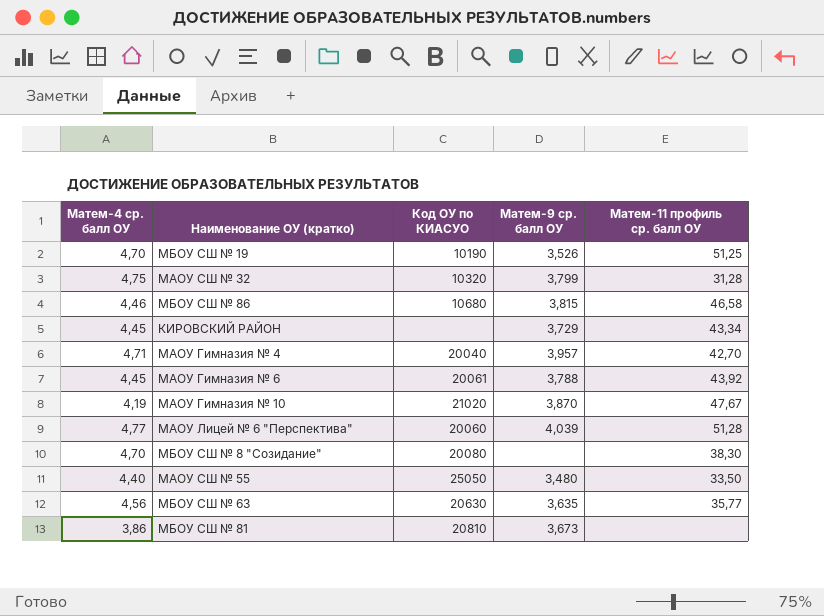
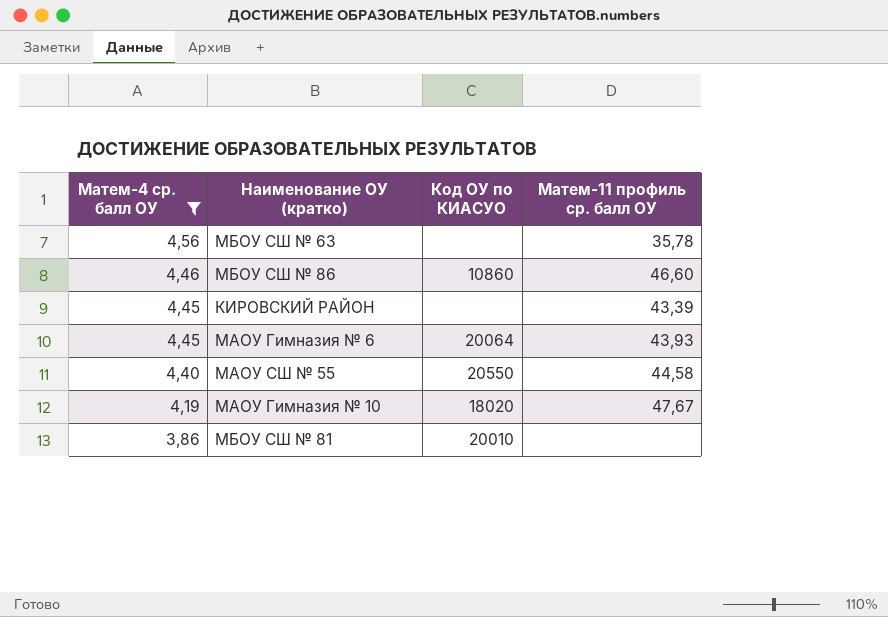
filter: none -> Матем-4 ср. балл ОУ <= 4,56
row order: none -> Матем-4 ср. балл ОУ descending
column Матем-9 ср. балл ОУ | position: 4 -> none
МБОУ СШ № 63 | Код ОУ по КИАСУО: 20630 -> none
МБОУ СШ № 63 | Матем-11 профиль ср. балл ОУ: 35,77 -> 35,78
МБОУ СШ № 86 | Код ОУ по КИАСУО: 10680 -> 10860
МБОУ СШ № 86 | Матем-11 профиль ср. балл ОУ: 46,58 -> 46,60
КИРОВСКИЙ РАЙОН | Матем-11 профиль ср. балл ОУ: 43,34 -> 43,39
МАОУ Гимназия № 6 | Код ОУ по КИАСУО: 20061 -> 20064
МАОУ Гимназия № 6 | Матем-11 профиль ср. балл ОУ: 43,92 -> 43,93
МАОУ СШ № 55 | Код ОУ по КИАСУО: 25050 -> 20550
МАОУ СШ № 55 | Матем-11 профиль ср. балл ОУ: 33,50 -> 44,58
МАОУ Гимназия № 10 | Код ОУ по КИАСУО: 21020 -> 18020
МБОУ СШ № 81 | Код ОУ по КИАСУО: 20810 -> 20010

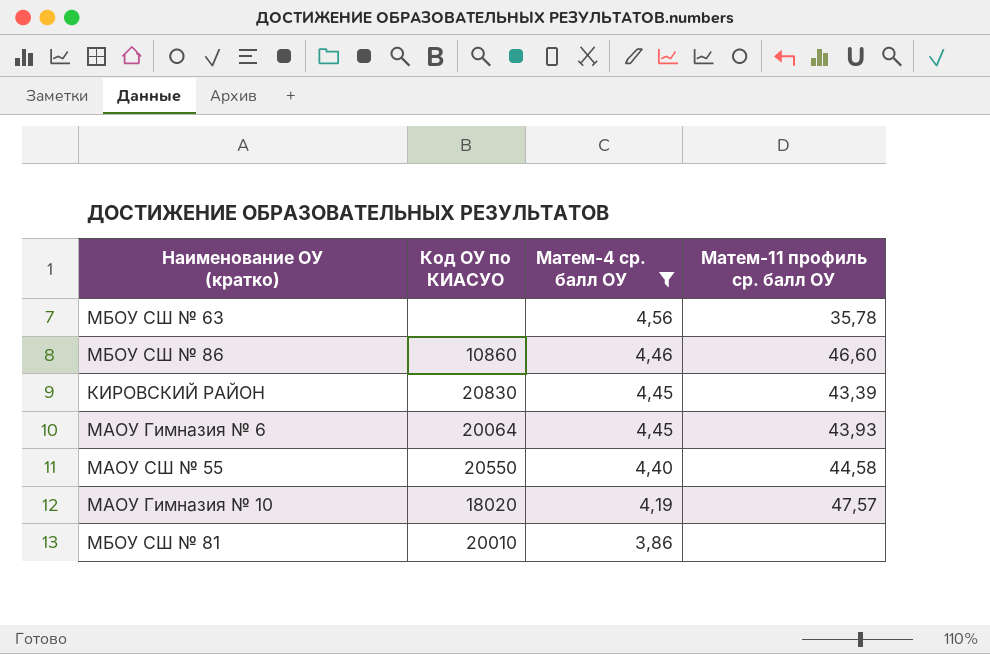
column Матем-4 ср. балл ОУ | position: 1 -> 3
КИРОВСКИЙ РАЙОН | Код ОУ по КИАСУО: none -> 20830
МАОУ Гимназия № 10 | Матем-11 профиль ср. балл ОУ: 47,67 -> 47,57

